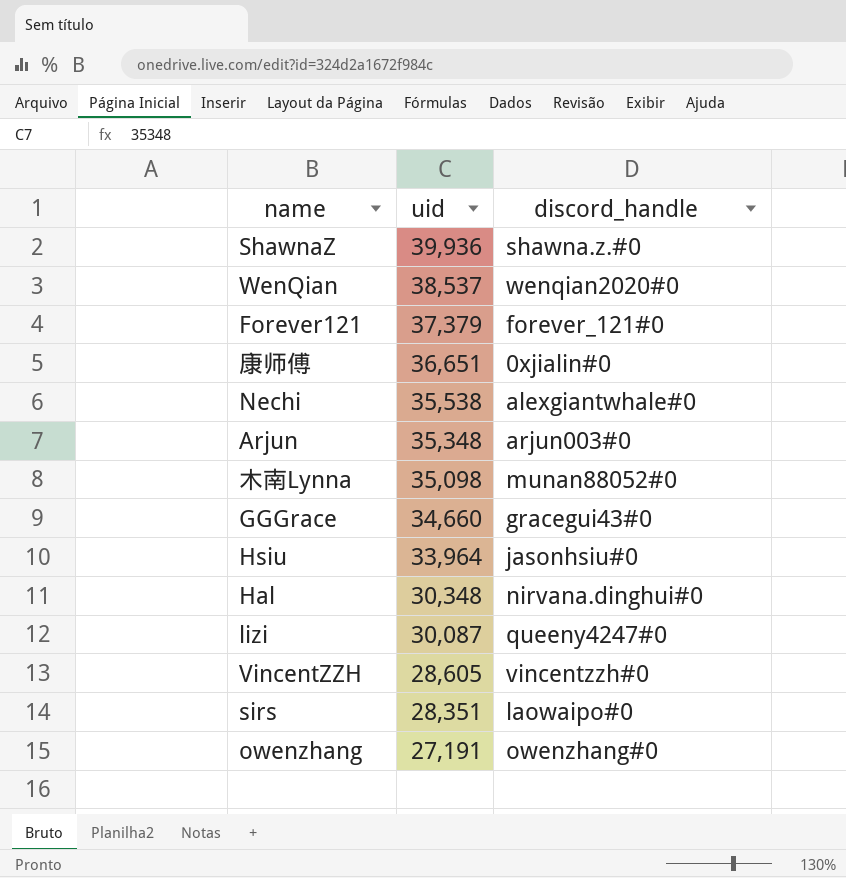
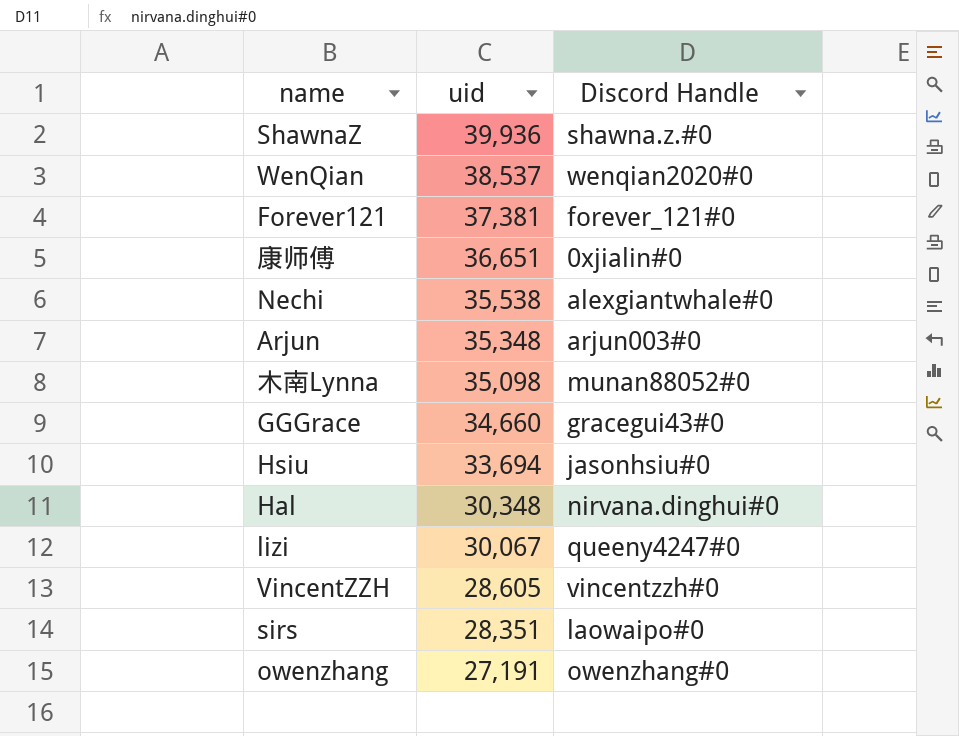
column name: discord_handle -> Discord Handle
Forever121 | uid: 37,379 -> 37,381
Hsiu | uid: 33,964 -> 33,694
lizi | uid: 30,087 -> 30,067

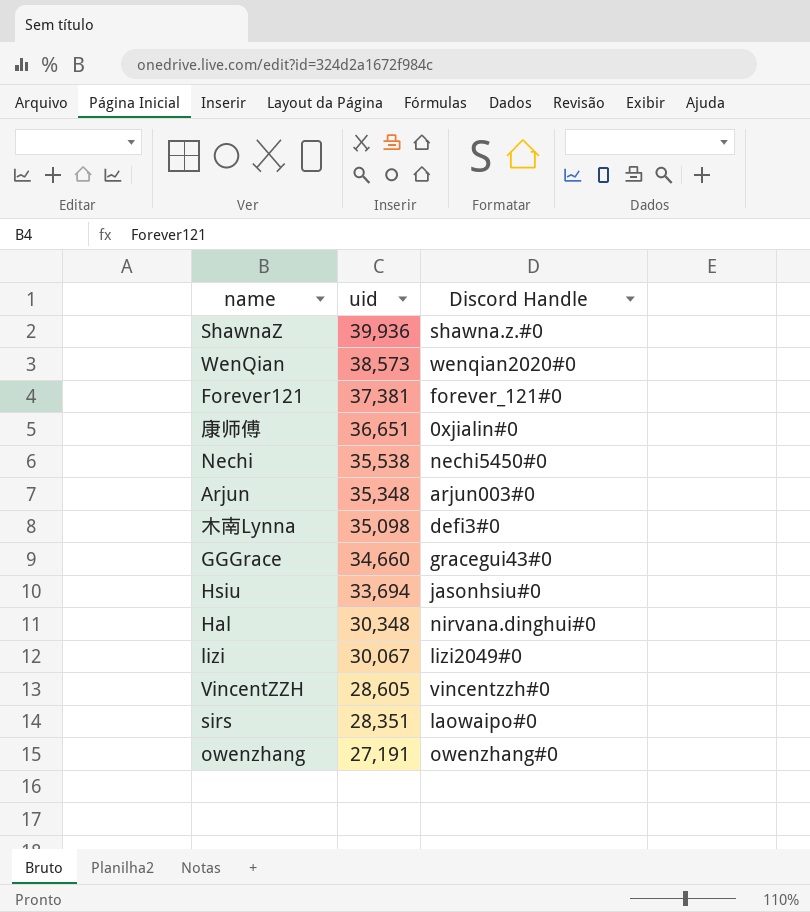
WenQian | uid: 38,537 -> 38,573
Nechi | Discord Handle: alexgiantwhale#0 -> nechi5450#0
木南Lynna | Discord Handle: munan88052#0 -> defi3#0
lizi | Discord Handle: queeny4247#0 -> lizi2049#0

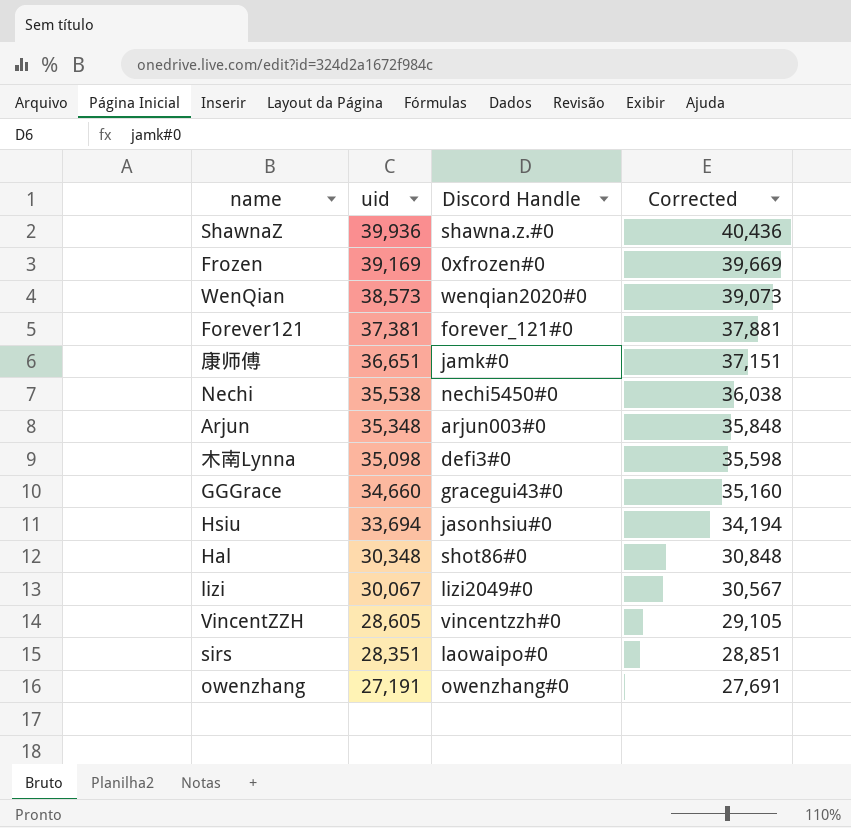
column Corrected | formula: none -> [uid] + 500
row Frozen: none -> 39,169 | 0xfrozen#0 | 39,669
康师傅 | Discord Handle: 0xjialin#0 -> jamk#0
Hal | Discord Handle: nirvana.dinghui#0 -> shot86#0

